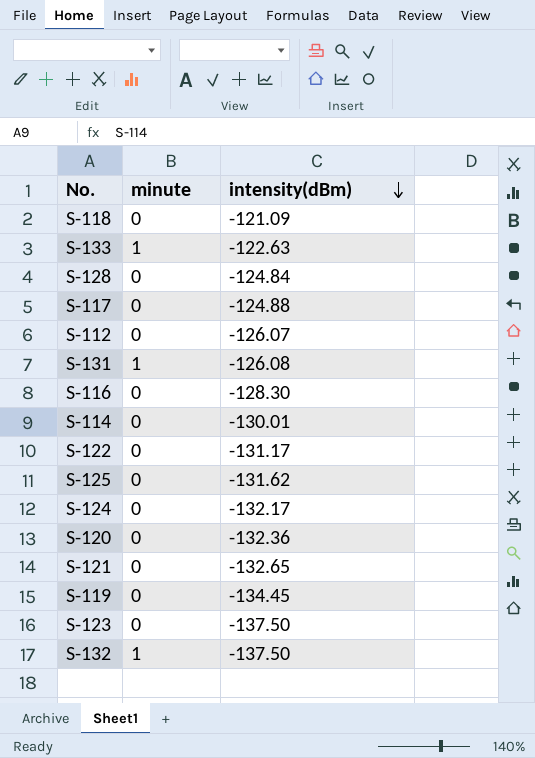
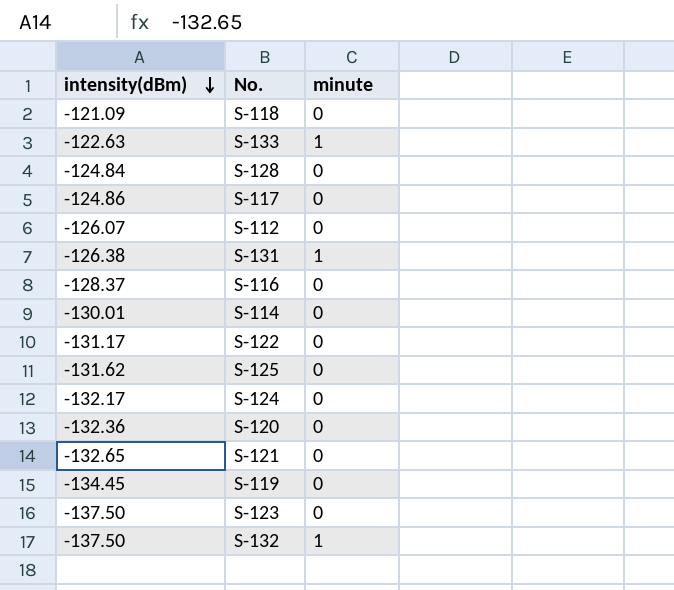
column intensity(dBm) | position: 3 -> 1
S-117 | intensity(dBm): -124.88 -> -124.86
S-131 | intensity(dBm): -126.08 -> -126.38
S-116 | intensity(dBm): -128.30 -> -128.37

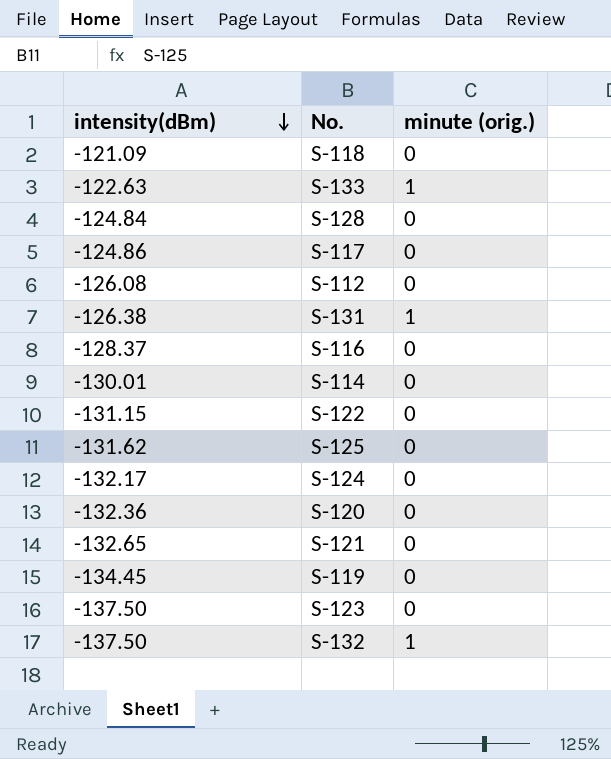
column name: minute -> minute (orig.)
S-112 | intensity(dBm): -126.07 -> -126.08
S-122 | intensity(dBm): -131.17 -> -131.15

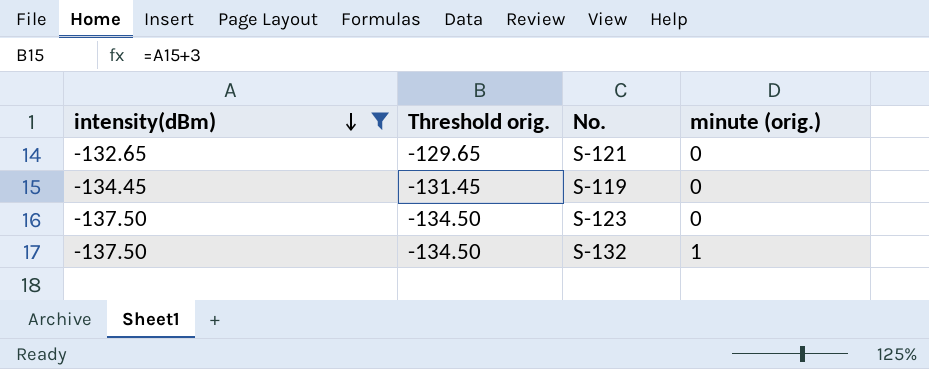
filter: none -> intensity(dBm) <= -132.65
column Threshold orig. | formula: none -> [intensity(dBm)] + 3

